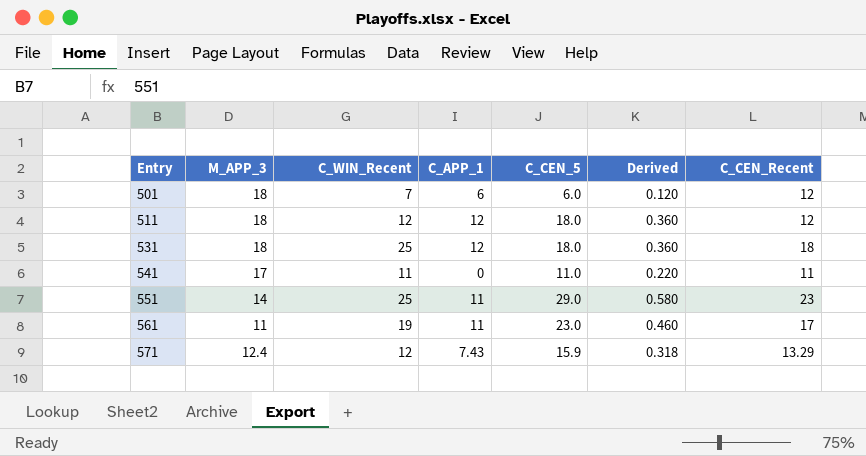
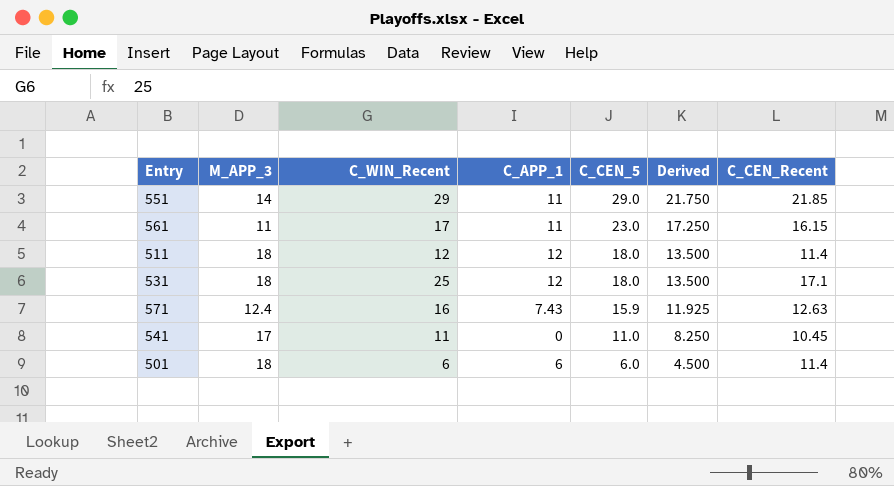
row order: Entry ascending -> C_CEN_5 descending
column Derived | formula: [C_CEN_5] * 0.02 -> [C_CEN_5] * 0.75
551 | C_WIN_Recent: 25 -> 29
551 | C_CEN_Recent: 23 -> 21.85
561 | C_WIN_Recent: 19 -> 17
561 | C_CEN_Recent: 17 -> 16.15
511 | C_CEN_Recent: 12 -> 11.4
531 | C_CEN_Recent: 18 -> 17.1
571 | C_WIN_Recent: 12 -> 16
571 | C_CEN_Recent: 13.29 -> 12.63
541 | C_CEN_Recent: 11 -> 10.45
501 | C_WIN_Recent: 7 -> 6
501 | C_CEN_Recent: 12 -> 11.4

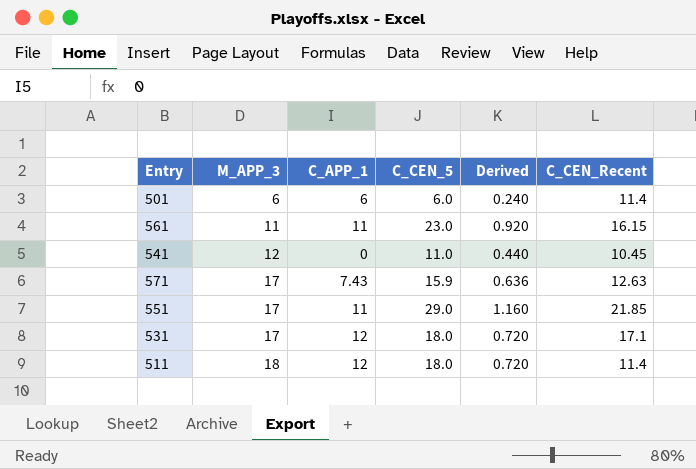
row order: C_CEN_5 descending -> M_APP_3 ascending
column C_WIN_Recent | position: 3 -> none
column Derived | formula: [C_CEN_5] * 0.75 -> [C_CEN_5] * 0.04
501 | M_APP_3: 18 -> 6
541 | M_APP_3: 17 -> 12
571 | M_APP_3: 12.4 -> 17
551 | M_APP_3: 14 -> 17
531 | M_APP_3: 18 -> 17

